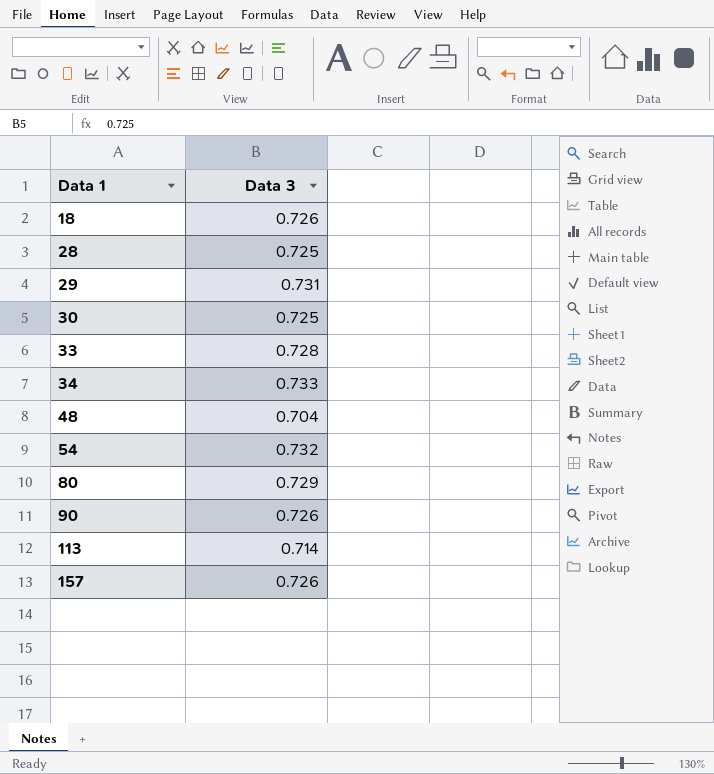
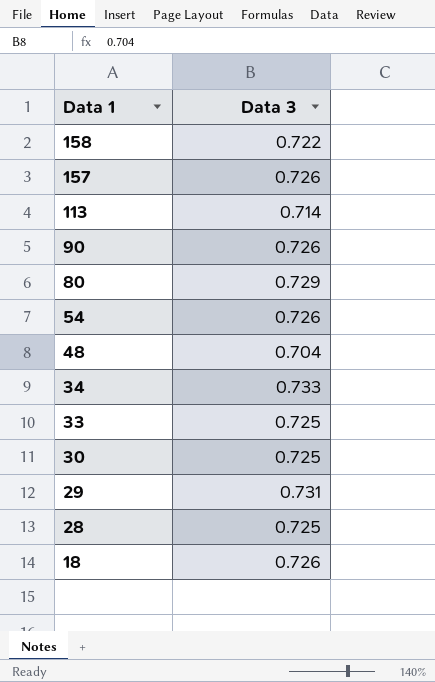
row order: Data 1 ascending -> Data 1 descending
row 158: none -> 0.722
54 | Data 3: 0.732 -> 0.726
33 | Data 3: 0.728 -> 0.725

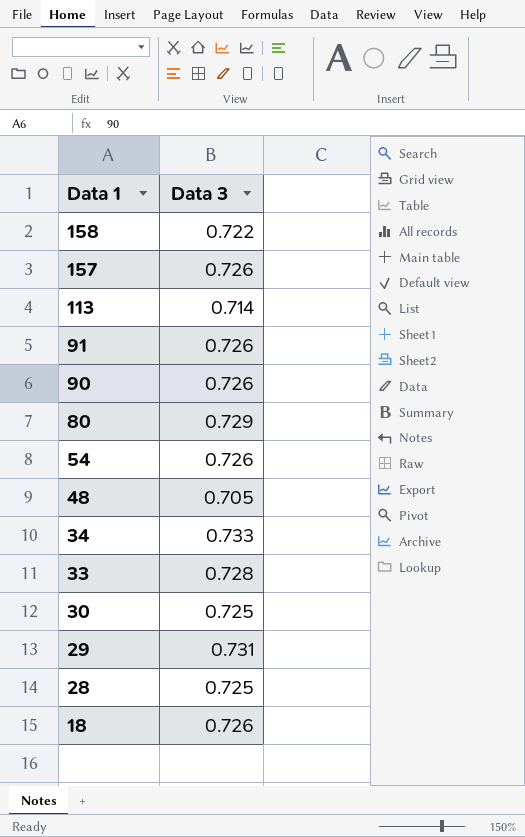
row 91: none -> 0.726
48 | Data 3: 0.704 -> 0.705
33 | Data 3: 0.725 -> 0.728

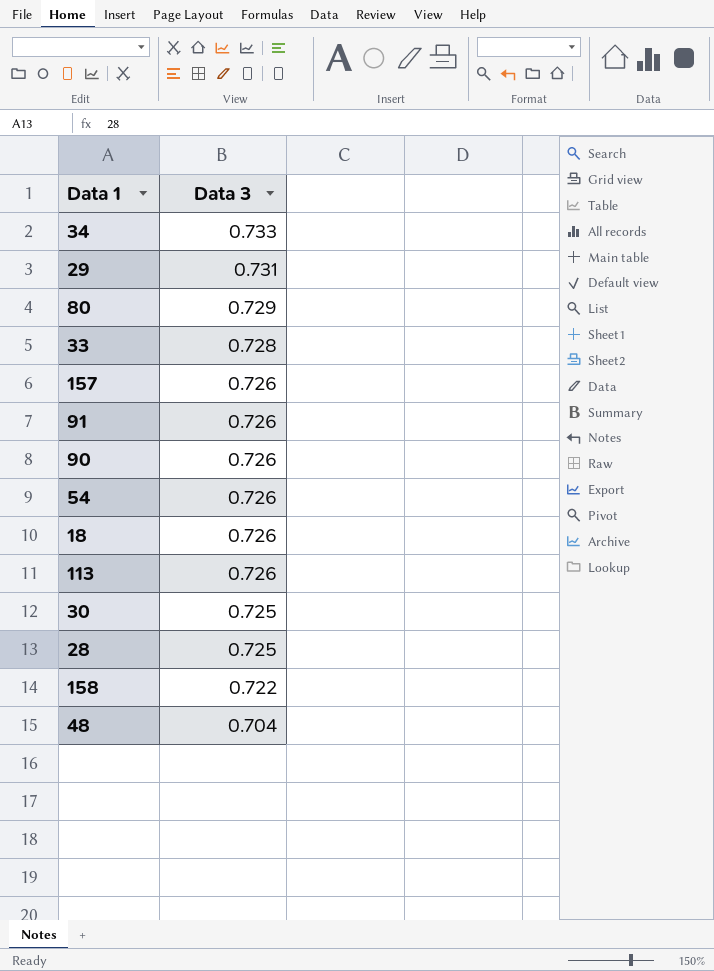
row order: Data 1 descending -> Data 3 descending
113 | Data 3: 0.714 -> 0.726
48 | Data 3: 0.705 -> 0.704

